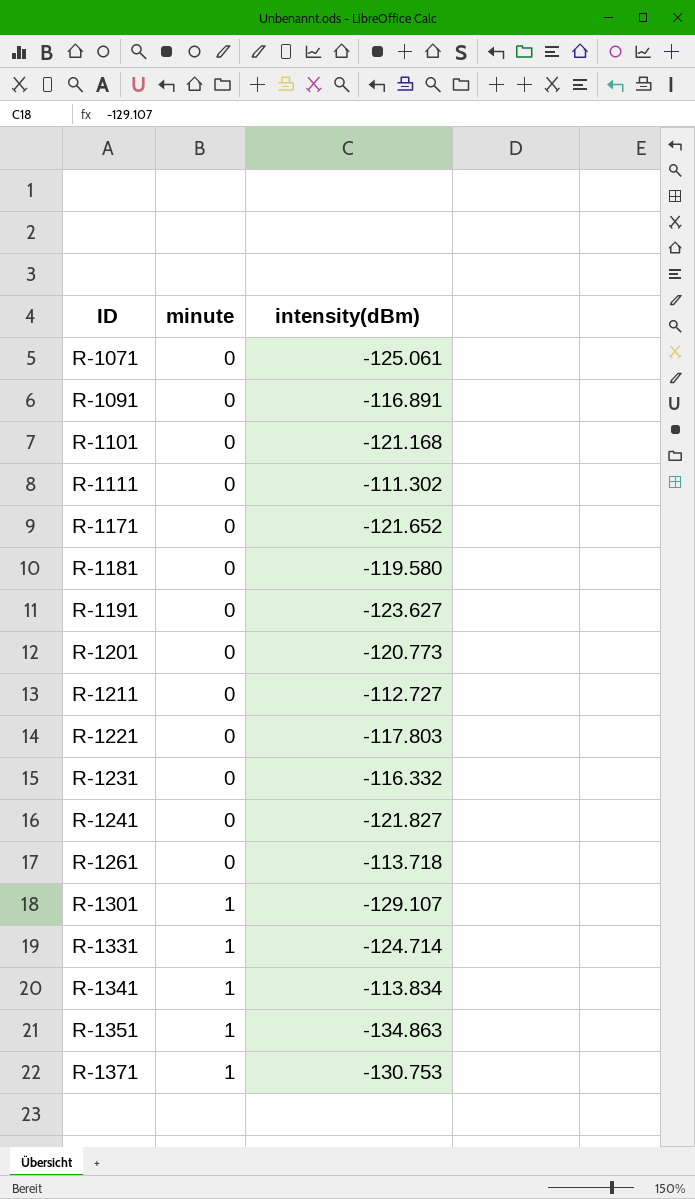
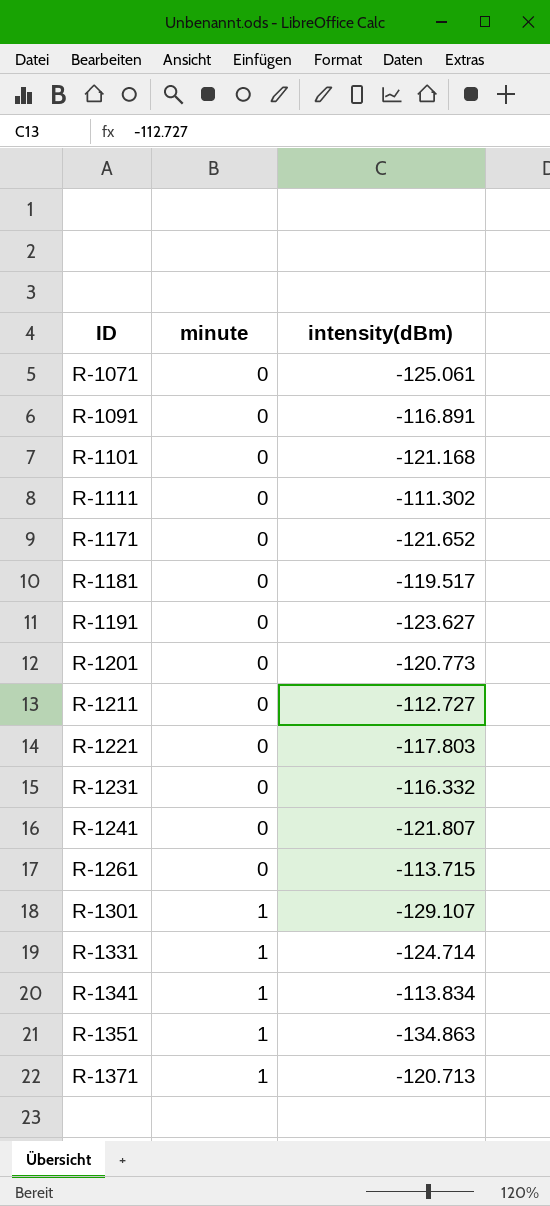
R-1181 | intensity(dBm): -119.580 -> -119.517
R-1241 | intensity(dBm): -121.827 -> -121.807
R-1261 | intensity(dBm): -113.718 -> -113.715
R-1371 | intensity(dBm): -130.753 -> -120.713

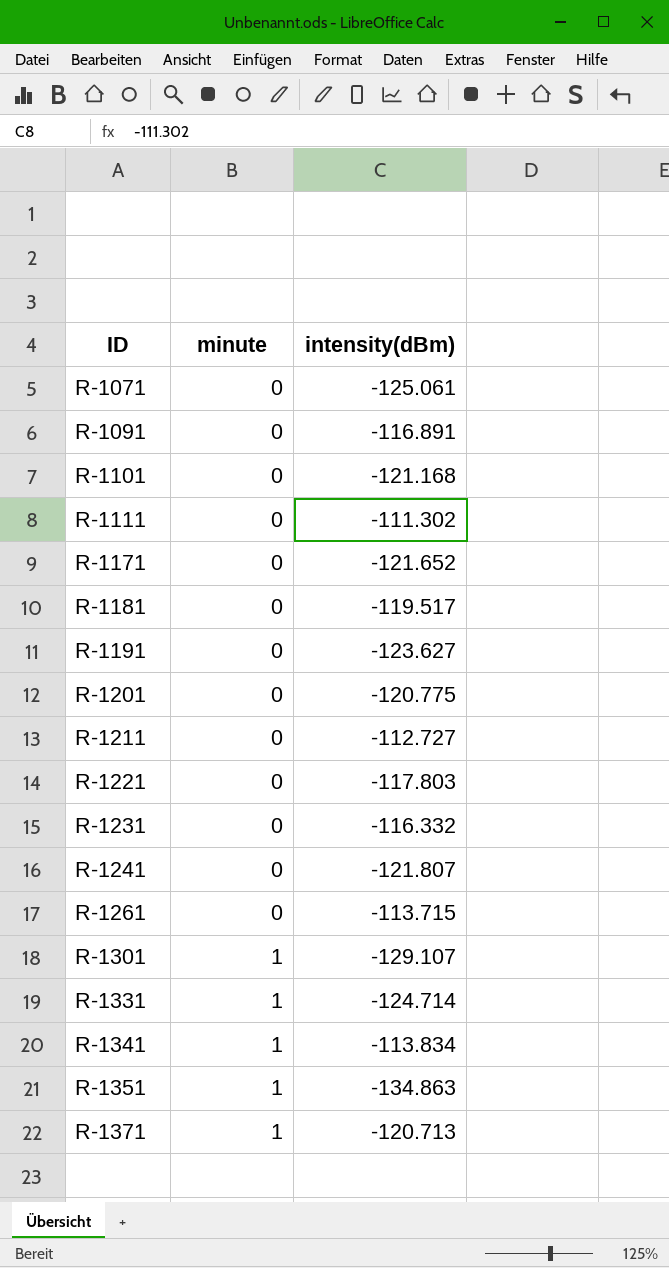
R-1201 | intensity(dBm): -120.773 -> -120.775

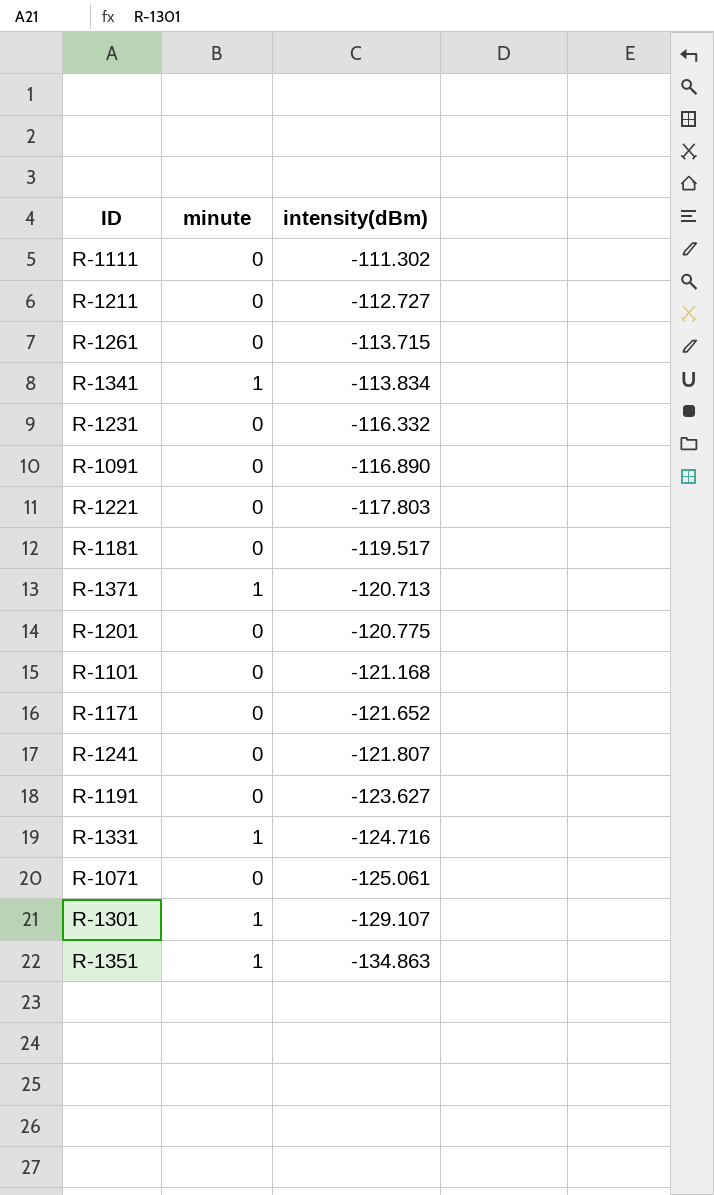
row order: ID ascending -> intensity(dBm) descending
R-1091 | intensity(dBm): -116.891 -> -116.890
R-1331 | intensity(dBm): -124.714 -> -124.716

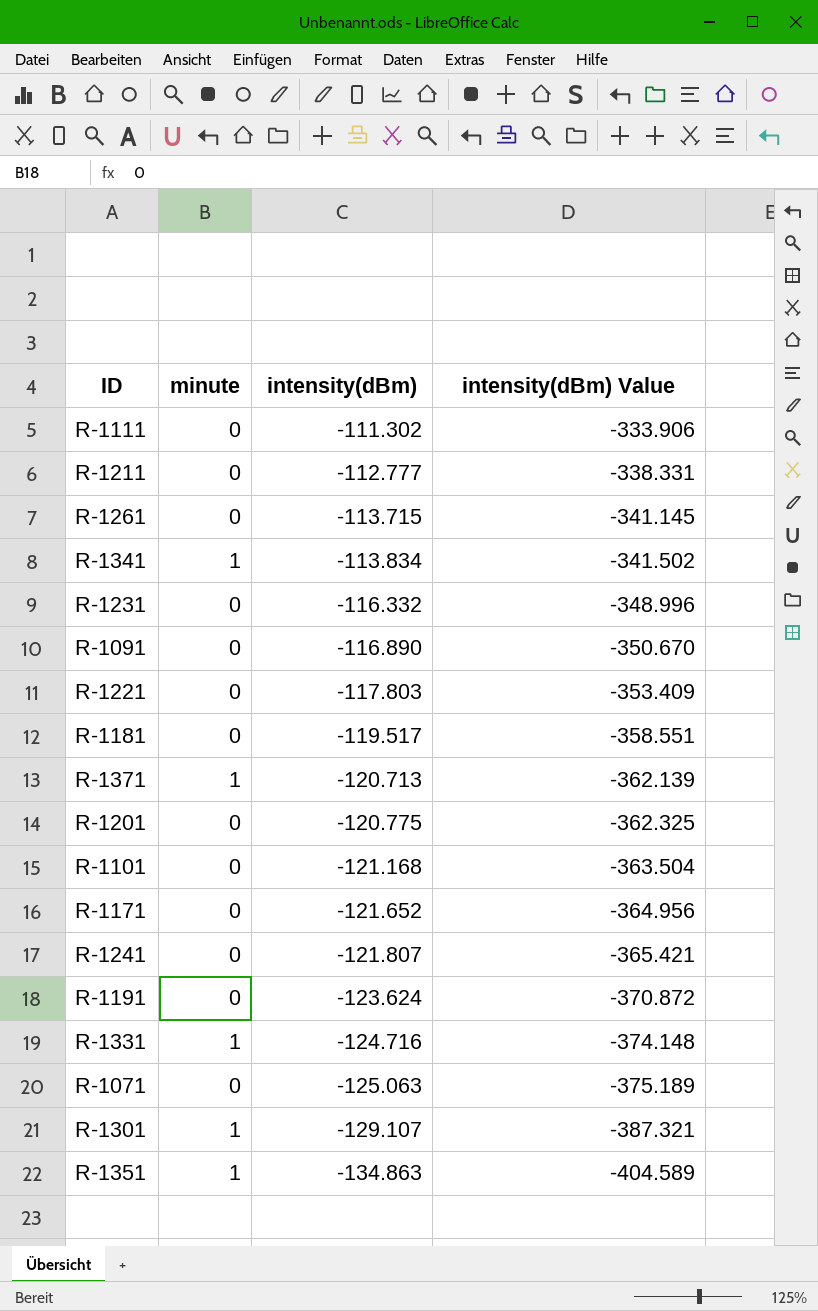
column intensity(dBm) Value | formula: none -> [intensity(dBm)] * 3
R-1211 | intensity(dBm): -112.727 -> -112.777
R-1191 | intensity(dBm): -123.627 -> -123.624
R-1071 | intensity(dBm): -125.061 -> -125.063

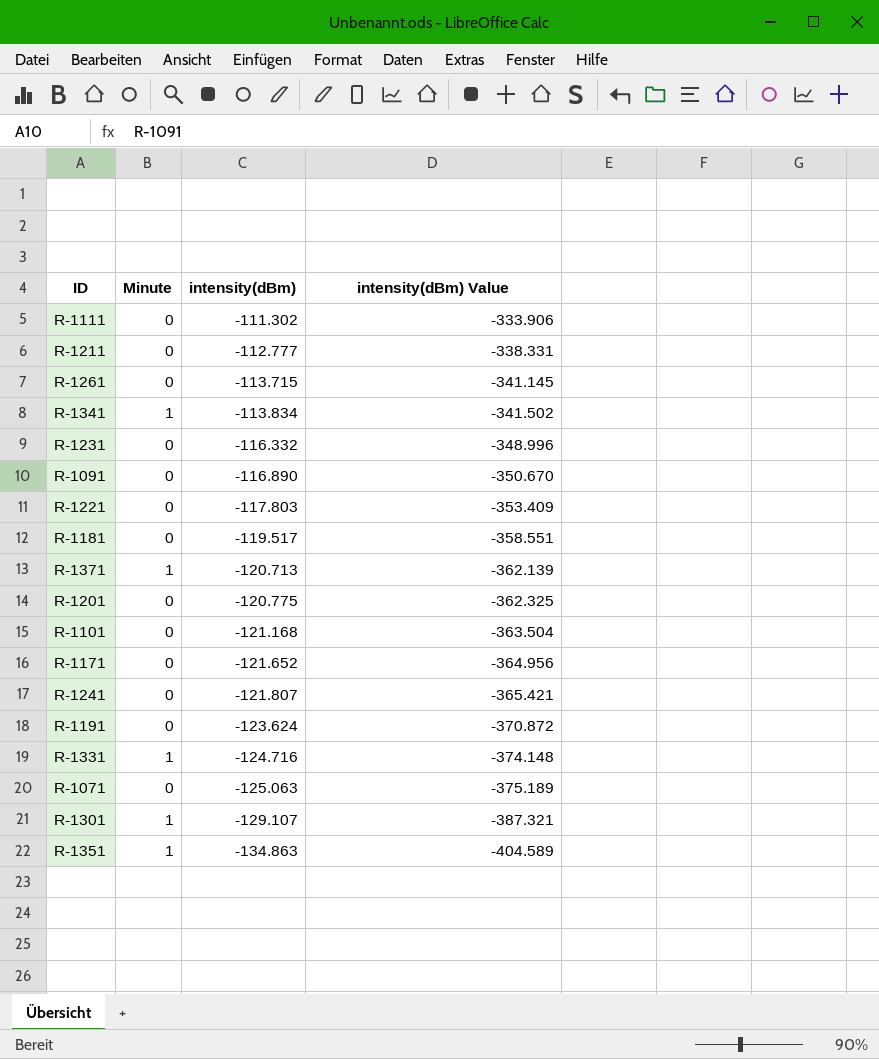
column name: minute -> Minute

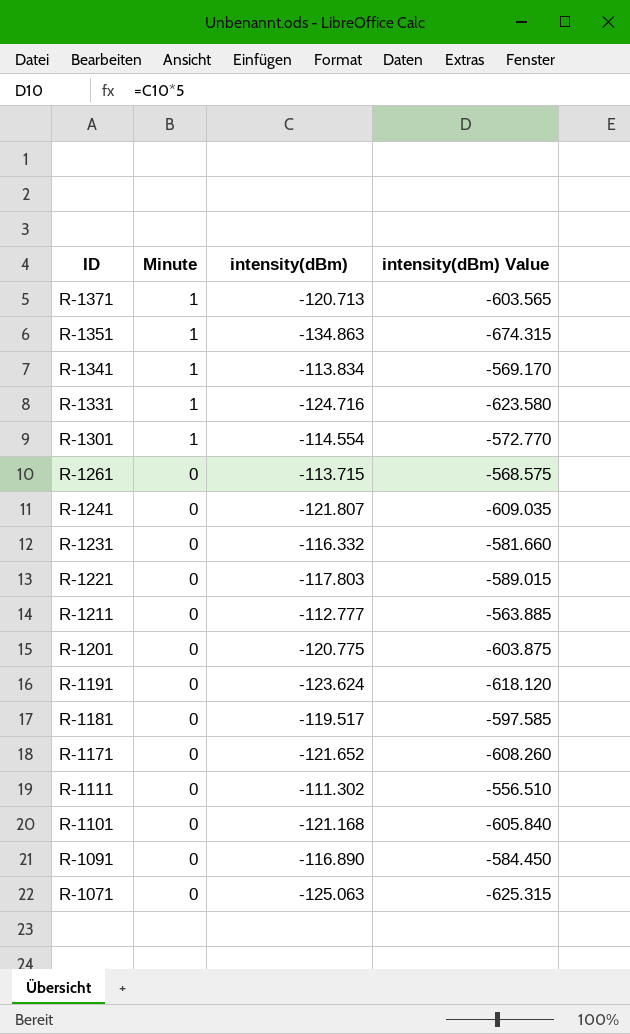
row order: intensity(dBm) descending -> ID descending
column intensity(dBm) Value | formula: [intensity(dBm)] * 3 -> [intensity(dBm)] * 5
R-1301 | intensity(dBm): -129.107 -> -114.554

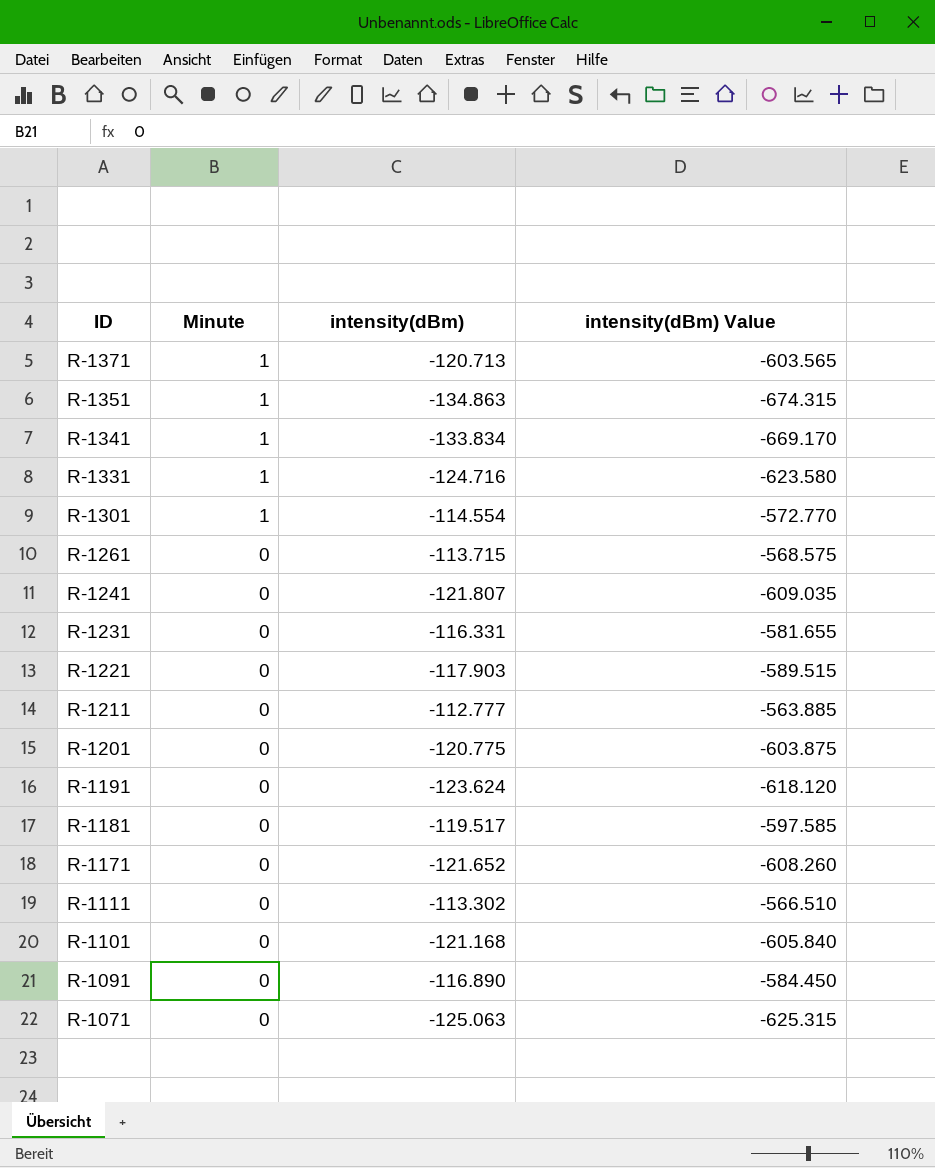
R-1341 | intensity(dBm): -113.834 -> -133.834
R-1341 | intensity(dBm) Value: -569.170 -> -669.170
R-1231 | intensity(dBm): -116.332 -> -116.331
R-1231 | intensity(dBm) Value: -581.660 -> -581.655
R-1221 | intensity(dBm): -117.803 -> -117.903
R-1221 | intensity(dBm) Value: -589.015 -> -589.515
R-1111 | intensity(dBm): -111.302 -> -113.302
R-1111 | intensity(dBm) Value: -556.510 -> -566.510

